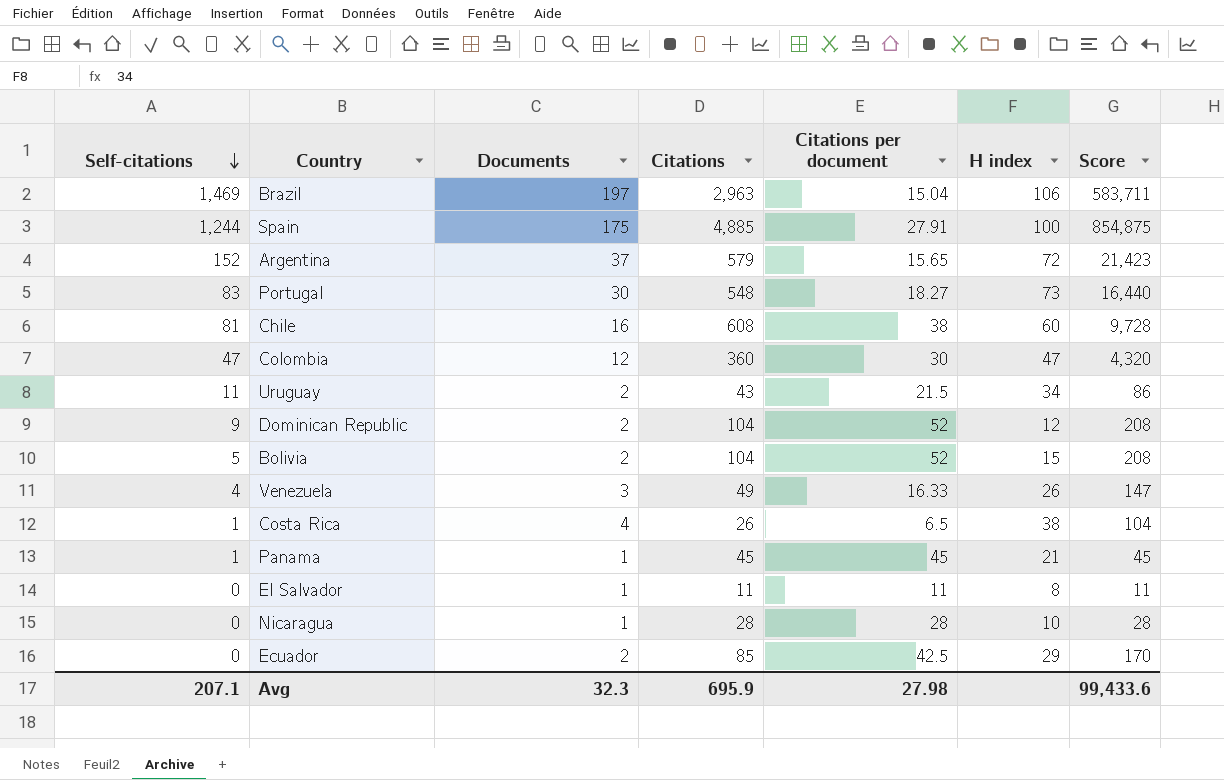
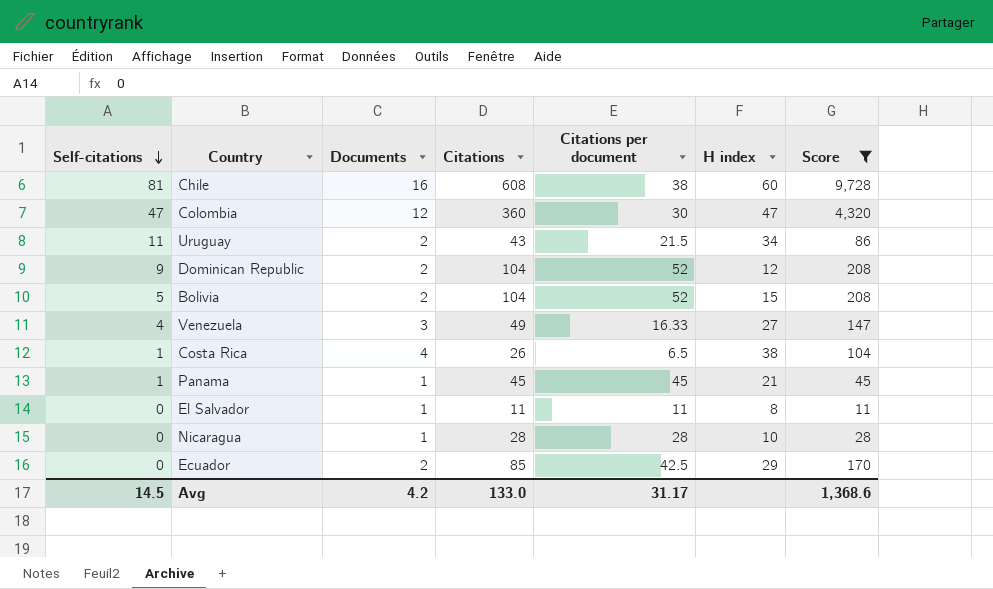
filter: none -> Score <= 9,728
Venezuela | H index: 26 -> 27
Avg | Self-citations: 207.1 -> 14.5
Avg | Documents: 32.3 -> 4.2
Avg | Citations: 695.9 -> 133.0
Avg | Citations per document: 27.98 -> 31.17
Avg | Score: 99,433.6 -> 1,368.6

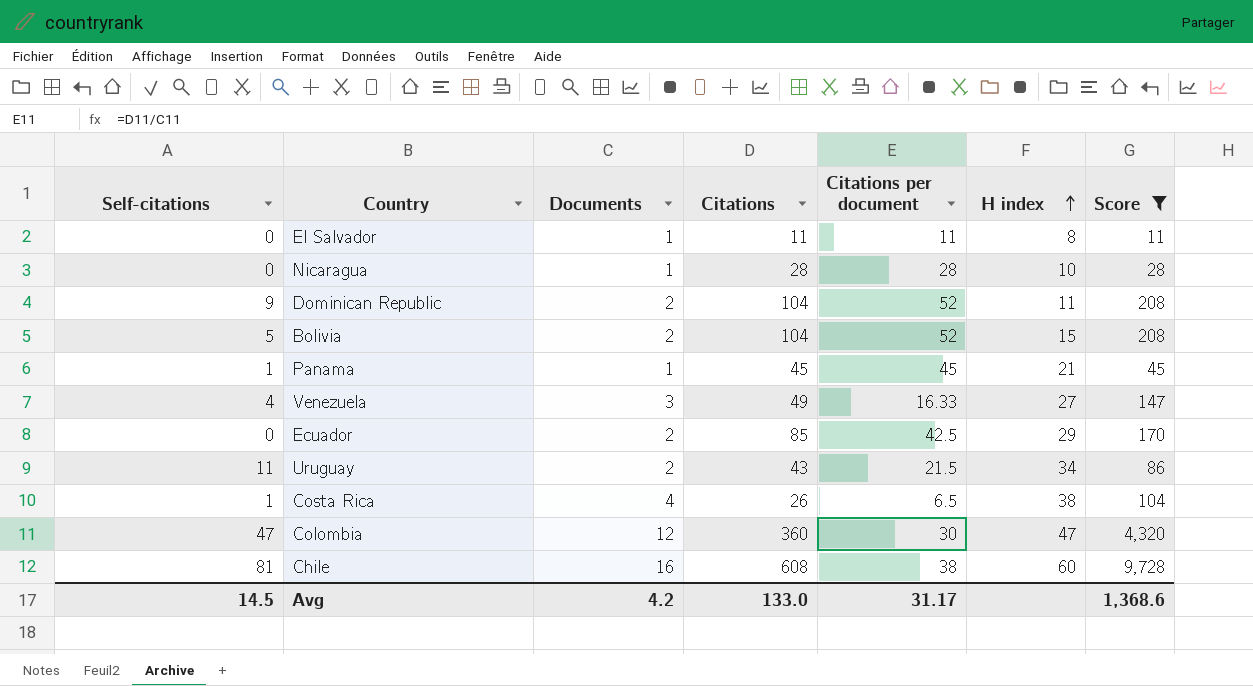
row order: Self-citations descending -> H index ascending
Dominican Republic | H index: 12 -> 11

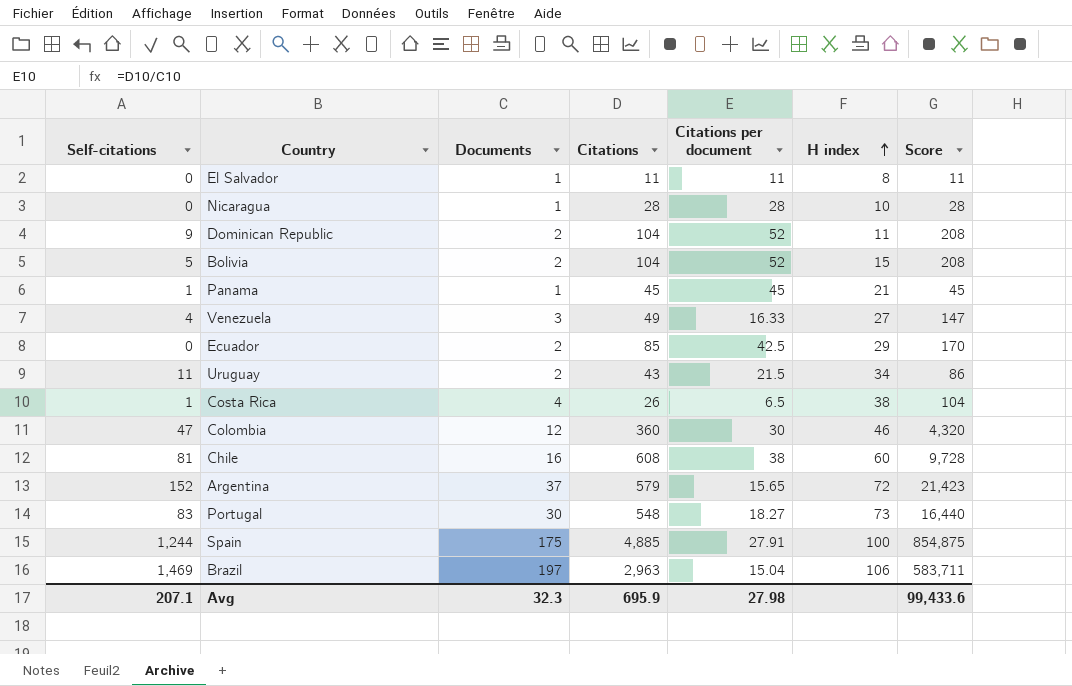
filter: Score <= 9,728 -> none
Colombia | H index: 47 -> 46
Avg | Self-citations: 14.5 -> 207.1
Avg | Documents: 4.2 -> 32.3
Avg | Citations: 133.0 -> 695.9
Avg | Citations per document: 31.17 -> 27.98
Avg | Score: 1,368.6 -> 99,433.6

